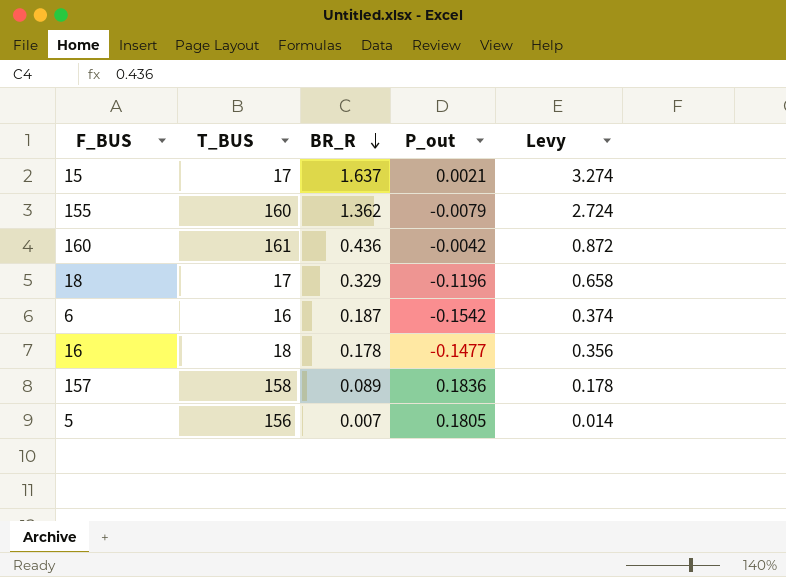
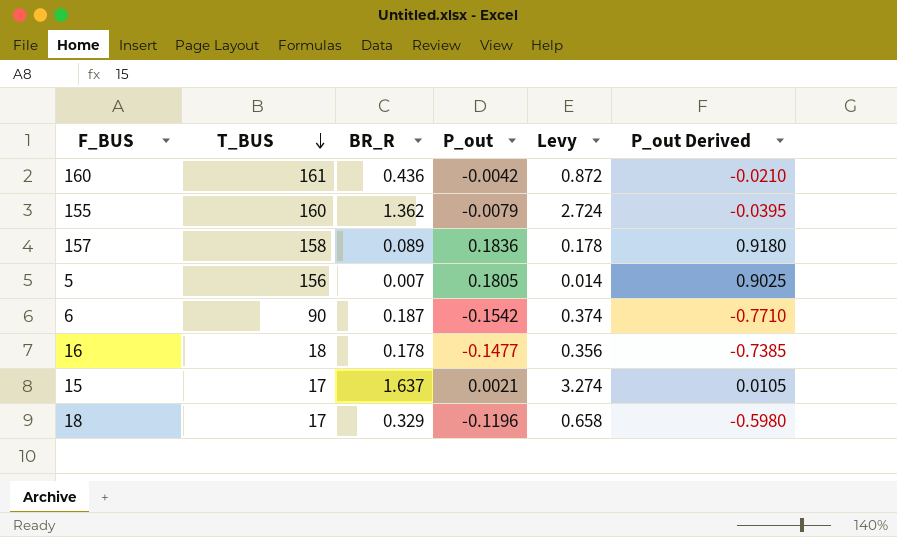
row order: BR_R descending -> T_BUS descending
column P_out Derived | formula: none -> [P_out] * 5
6 | T_BUS: 16 -> 90

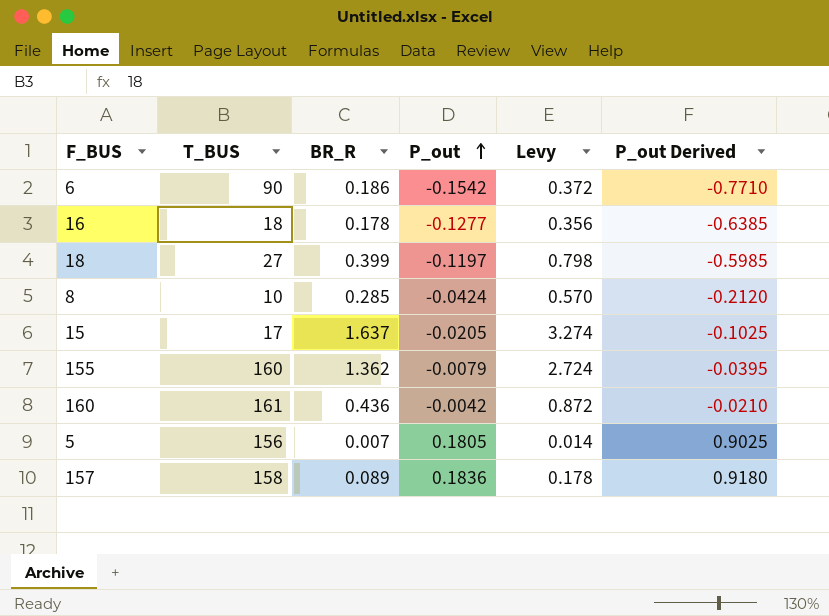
row order: T_BUS descending -> P_out ascending
6 | BR_R: 0.187 -> 0.186
6 | Levy: 0.374 -> 0.372
16 | P_out: -0.1477 -> -0.1277
16 | P_out Derived: -0.7385 -> -0.6385
18 | T_BUS: 17 -> 27
18 | BR_R: 0.329 -> 0.399
18 | P_out: -0.1196 -> -0.1197
18 | Levy: 0.658 -> 0.798
18 | P_out Derived: -0.5980 -> -0.5985
row 8: none -> 10 | 0.285 | -0.0424 | 0.570 | -0.2120
15 | P_out: 0.0021 -> -0.0205
15 | P_out Derived: 0.0105 -> -0.1025

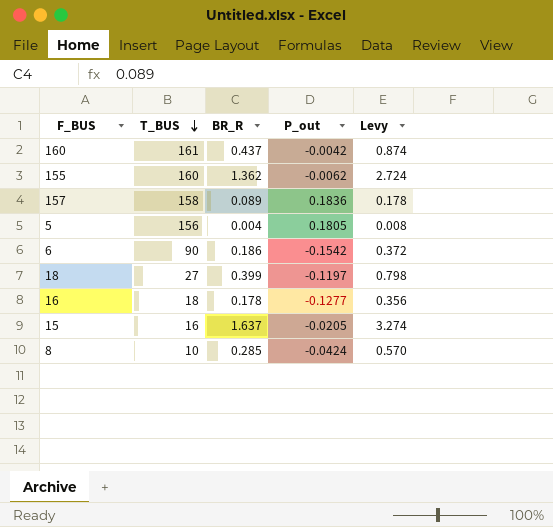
row order: P_out ascending -> T_BUS descending
column P_out Derived | formula: [P_out] * 5 -> none
160 | BR_R: 0.436 -> 0.437
160 | Levy: 0.872 -> 0.874
155 | P_out: -0.0079 -> -0.0062
5 | BR_R: 0.007 -> 0.004
5 | Levy: 0.014 -> 0.008
15 | T_BUS: 17 -> 16

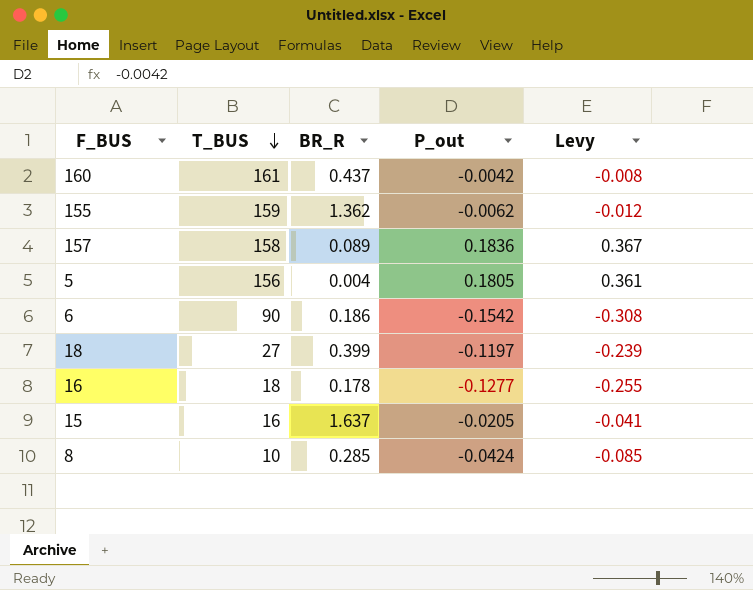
column Levy | formula: [BR_R] * 2 -> [P_out] * 2
155 | T_BUS: 160 -> 159

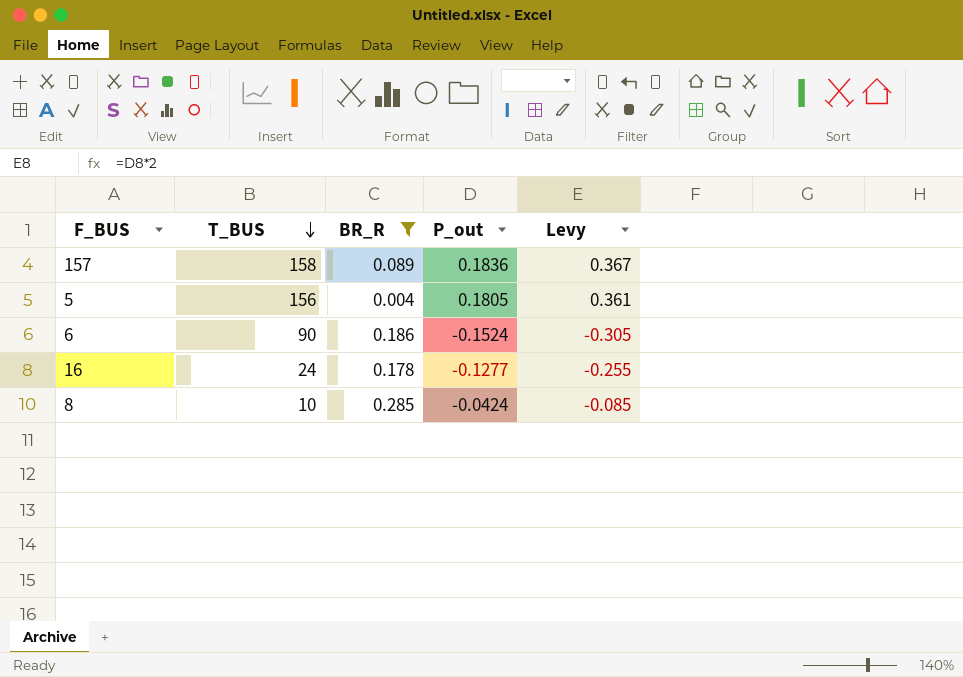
filter: none -> BR_R <= 0.285
6 | P_out: -0.1542 -> -0.1524
6 | Levy: -0.308 -> -0.305
16 | T_BUS: 18 -> 24

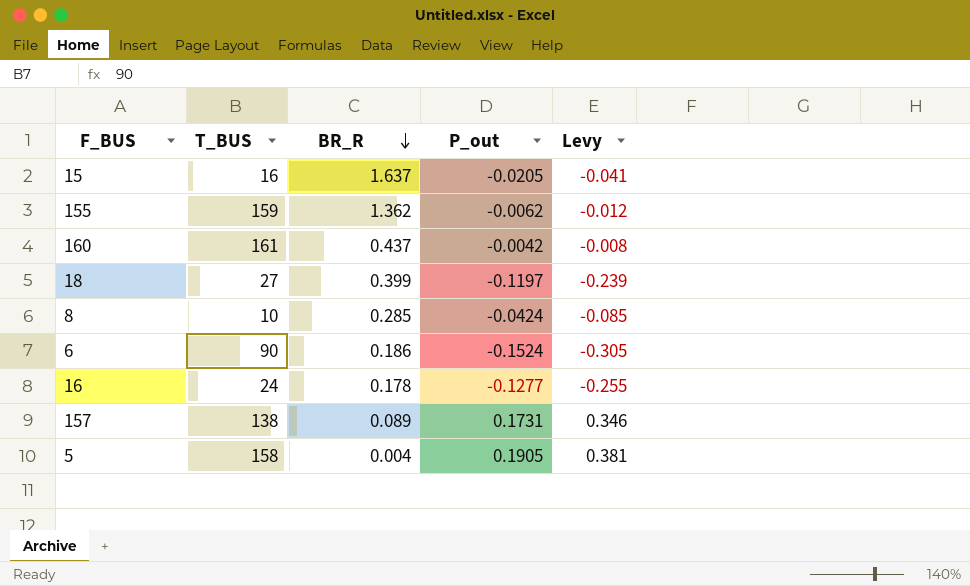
filter: BR_R <= 0.285 -> none
row order: T_BUS descending -> BR_R descending
157 | T_BUS: 158 -> 138
157 | P_out: 0.1836 -> 0.1731
157 | Levy: 0.367 -> 0.346
5 | T_BUS: 156 -> 158
5 | P_out: 0.1805 -> 0.1905
5 | Levy: 0.361 -> 0.381

